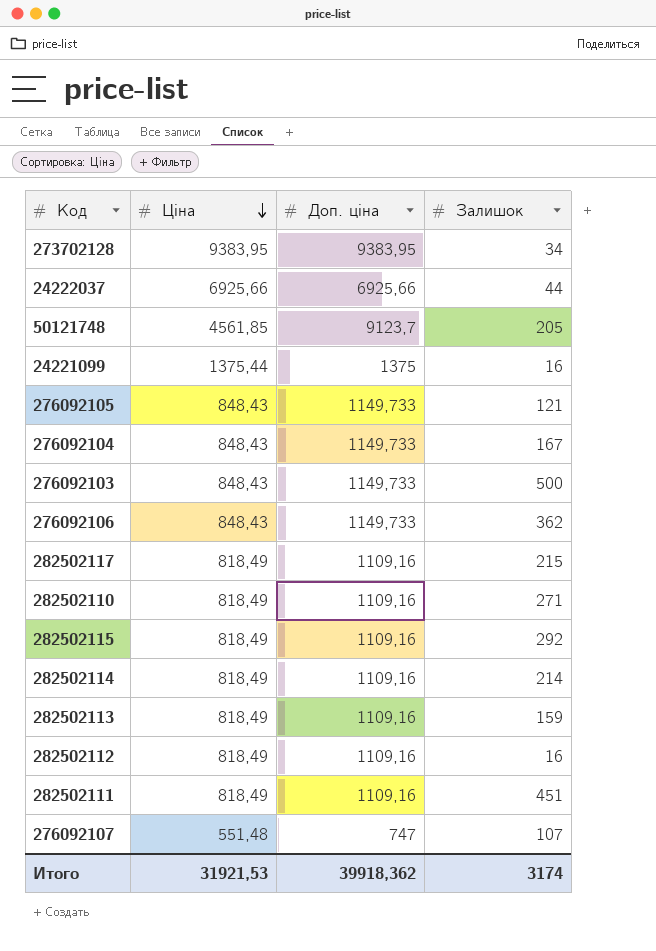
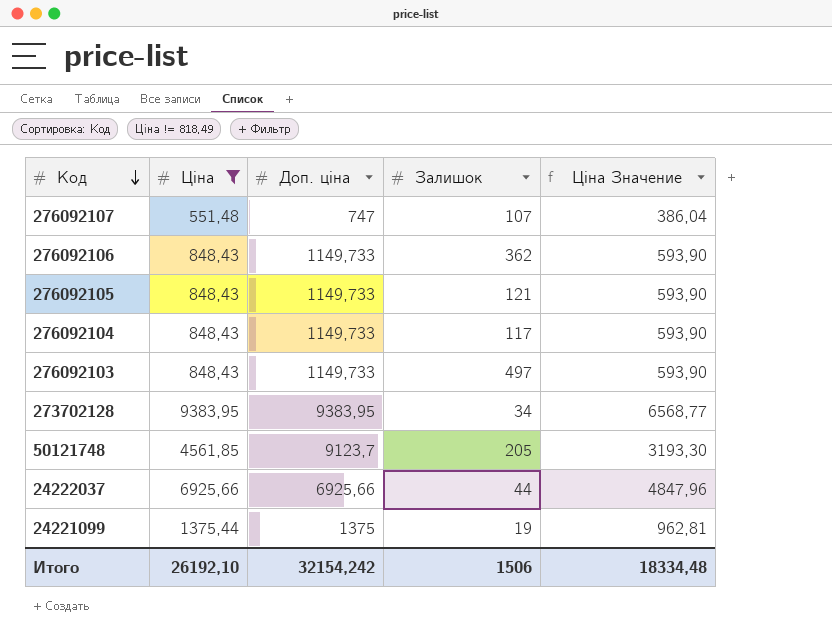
filter: none -> Ціна != 818,49
row order: Ціна descending -> Код descending
column Ціна Значение | formula: none -> [Ціна] * 0,7
276092104 | Залишок: 167 -> 117
276092103 | Залишок: 500 -> 497
24221099 | Залишок: 16 -> 19
Итого | Ціна: 31921,53 -> 26192,10
Итого | Доп. ціна: 39918,362 -> 32154,242
Итого | Залишок: 3174 -> 1506

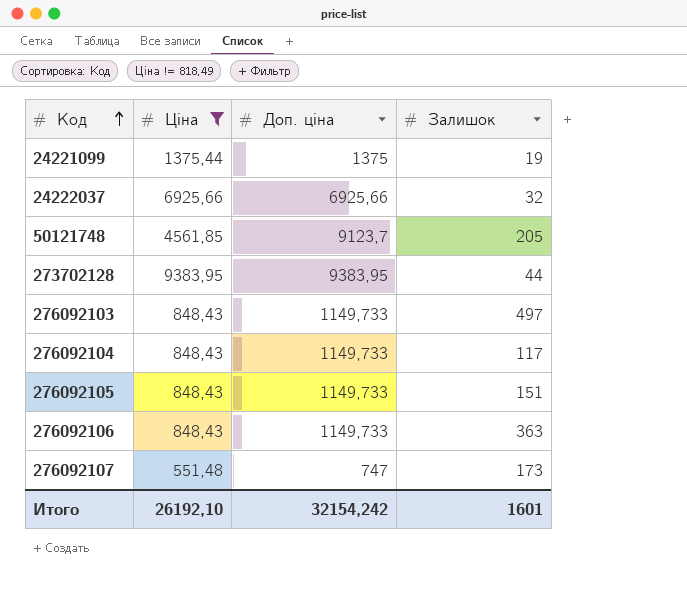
row order: Код descending -> Код ascending
column Ціна Значение | formula: [Ціна] * 0,7 -> none
24222037 | Залишок: 44 -> 32
273702128 | Залишок: 34 -> 44
276092105 | Залишок: 121 -> 151
276092106 | Залишок: 362 -> 363
276092107 | Залишок: 107 -> 173
Итого | Залишок: 1506 -> 1601

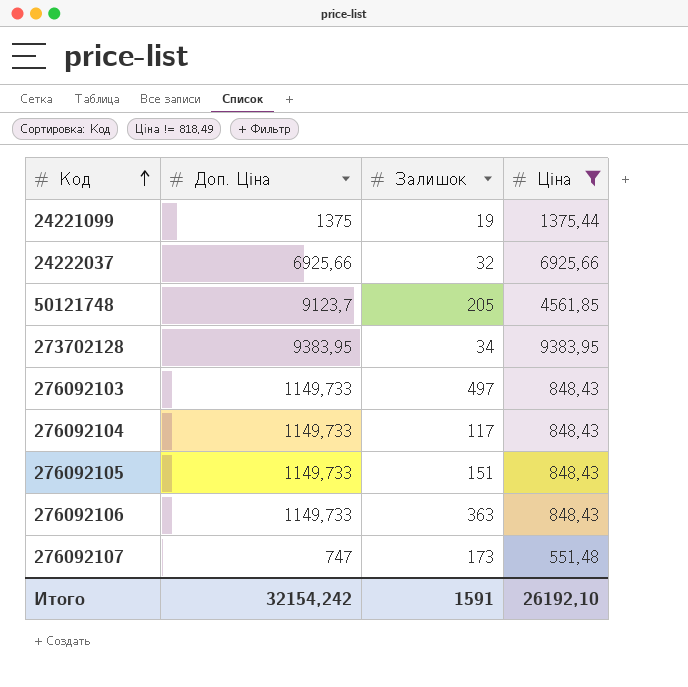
column name: Доп. ціна -> Доп. Ціна
column Ціна | position: 2 -> 4
273702128 | Залишок: 44 -> 34
Итого | Залишок: 1601 -> 1591

